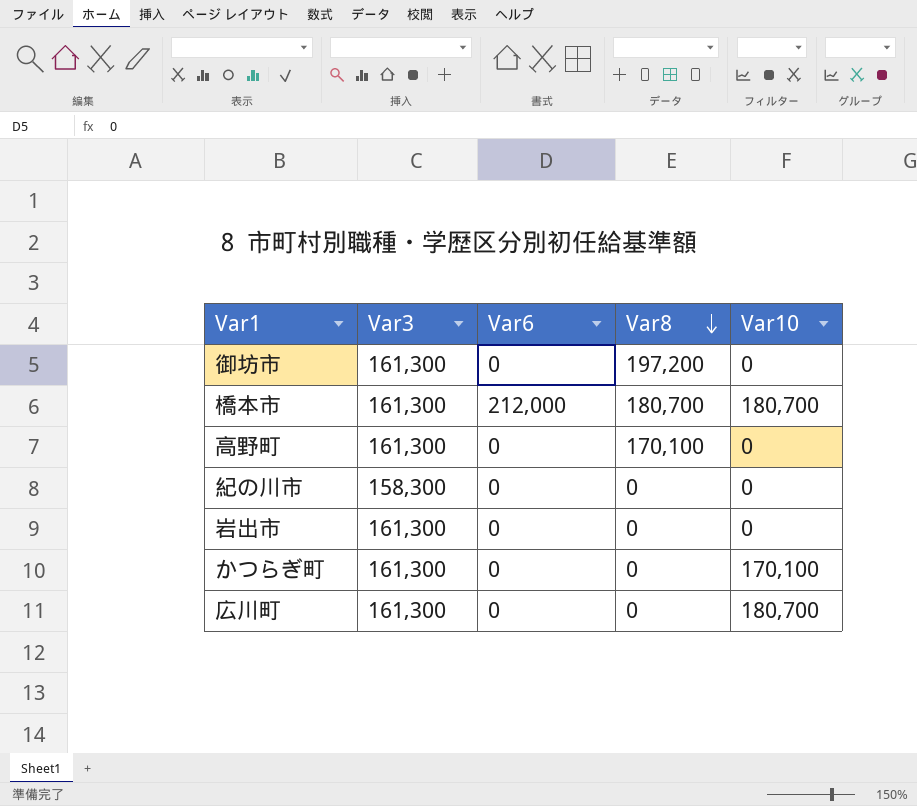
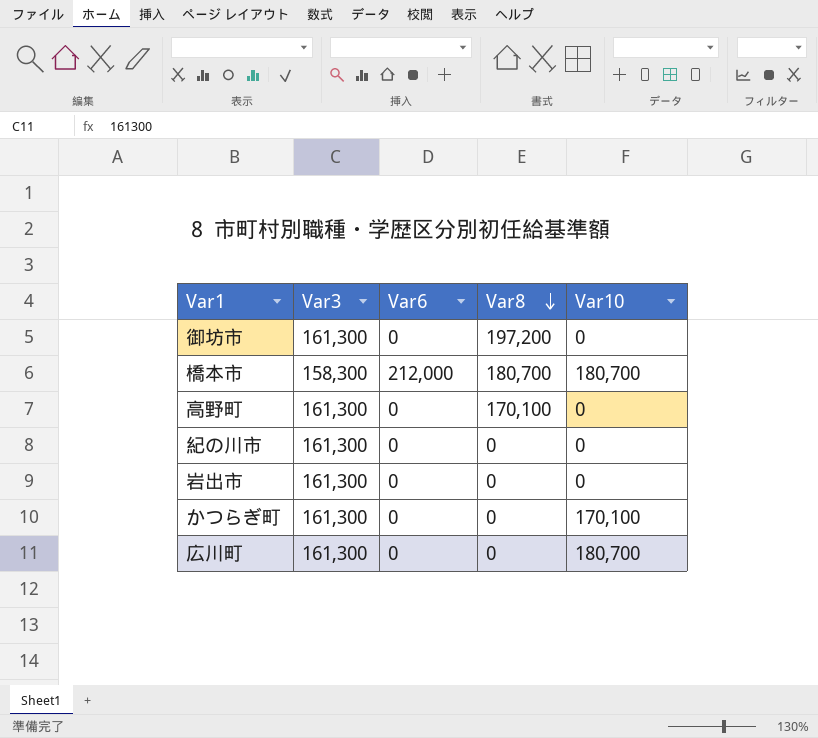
橋本市 | Var3: 161,300 -> 158,300
紀の川市 | Var3: 158,300 -> 161,300

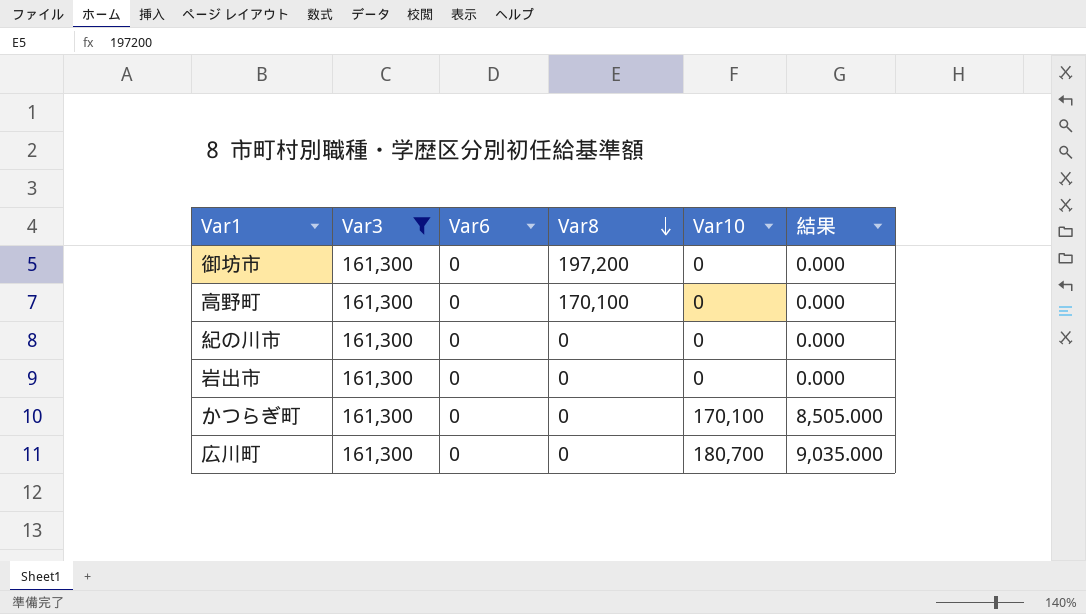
filter: none -> Var3 = 161,300
column 結果 | formula: none -> [Var10] * 0.05

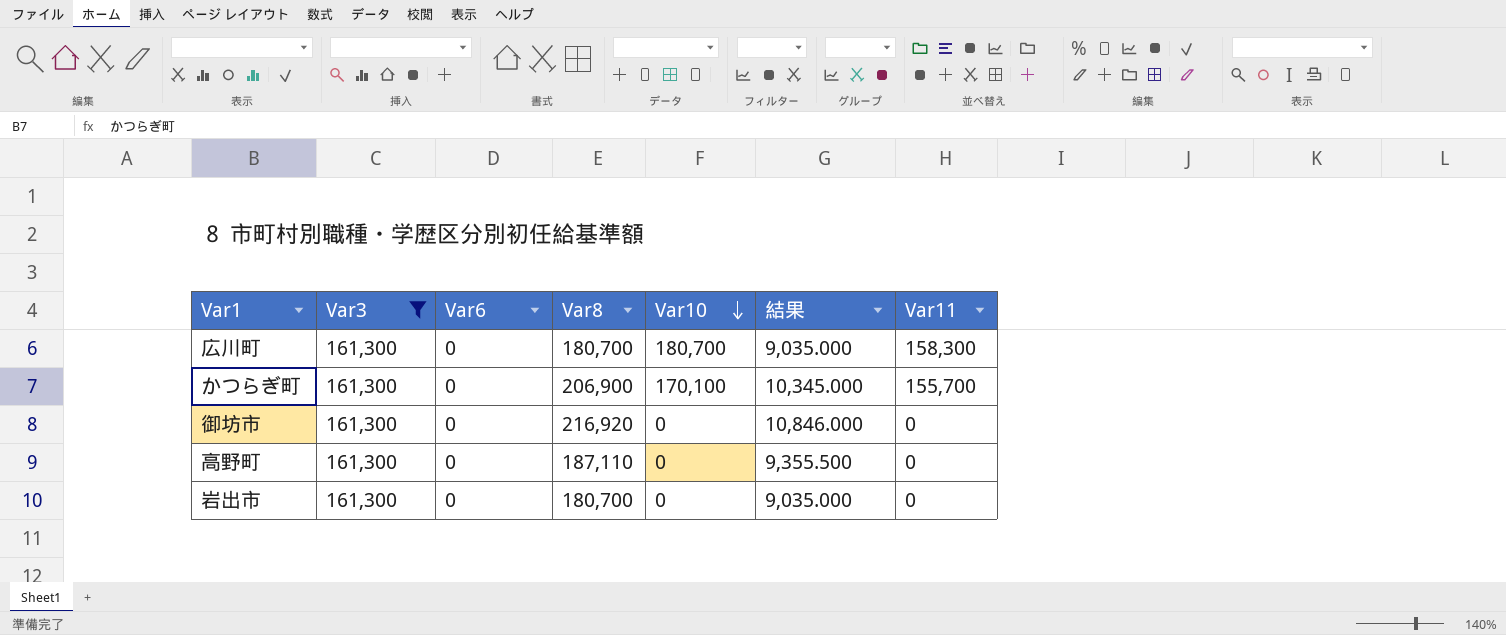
row order: Var8 descending -> Var10 descending
column 結果 | formula: [Var10] * 0.05 -> [Var8] * 0.05
column Var11 | position: none -> 7
row 紀の川市: 161,300 | 0 | 0 | 0 | 0.000 -> none
広川町 | Var8: 0 -> 180,700
かつらぎ町 | Var8: 0 -> 206,900
御坊市 | Var8: 197,200 -> 216,920
高野町 | Var8: 170,100 -> 187,110
岩出市 | Var8: 0 -> 180,700

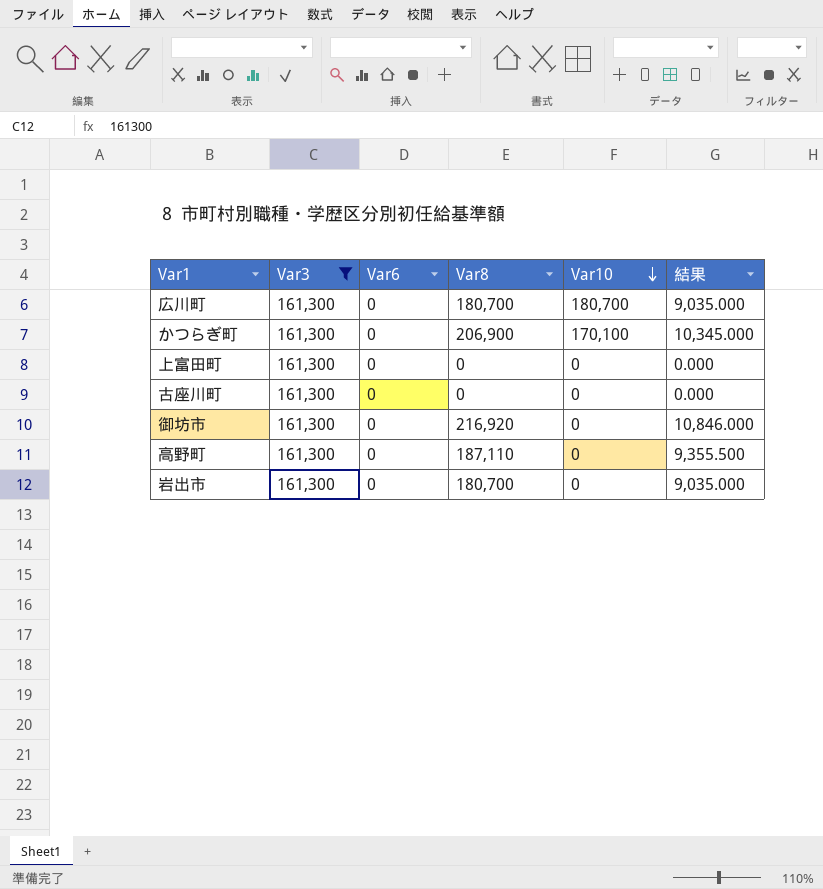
column Var11 | position: 7 -> none
row 上富田町: none -> 161,300 | 0 | 0 | 0 | 0.000
row 古座川町: none -> 161,300 | 0 | 0 | 0 | 0.000

